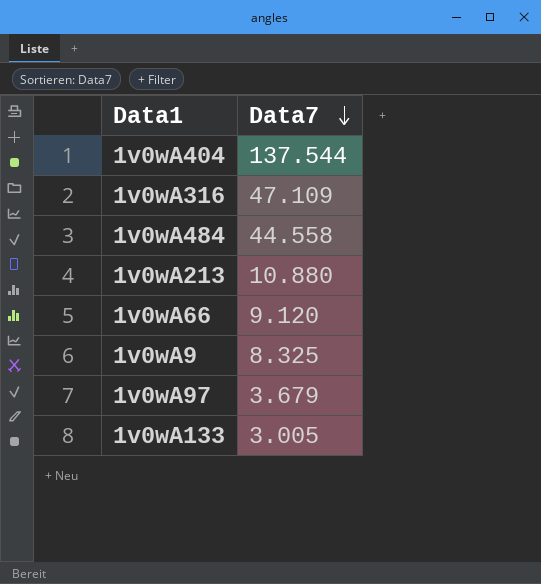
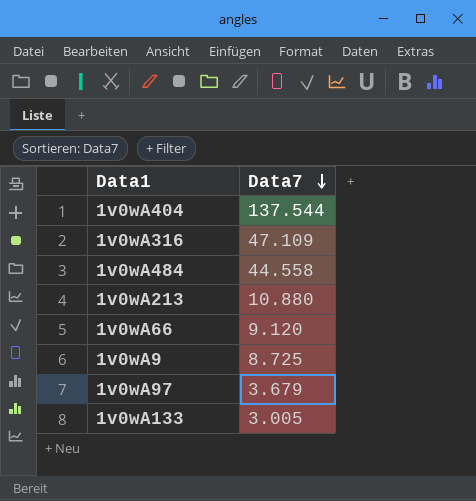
1v0wA9 | Data7: 8.325 -> 8.725

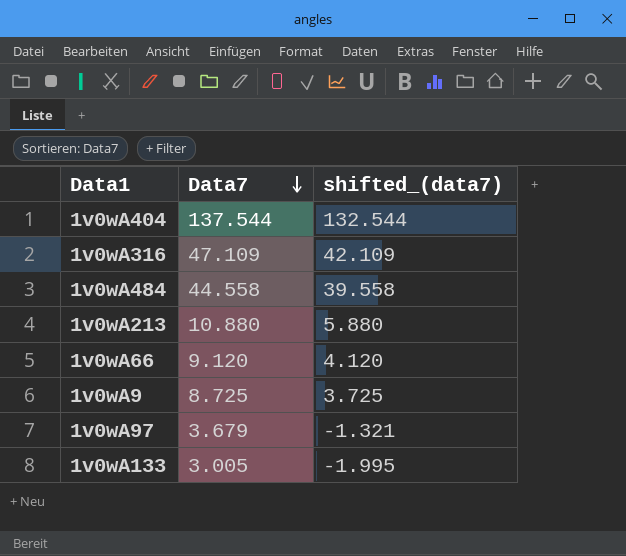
column shifted_(data7) | formula: none -> [Data7] - 5

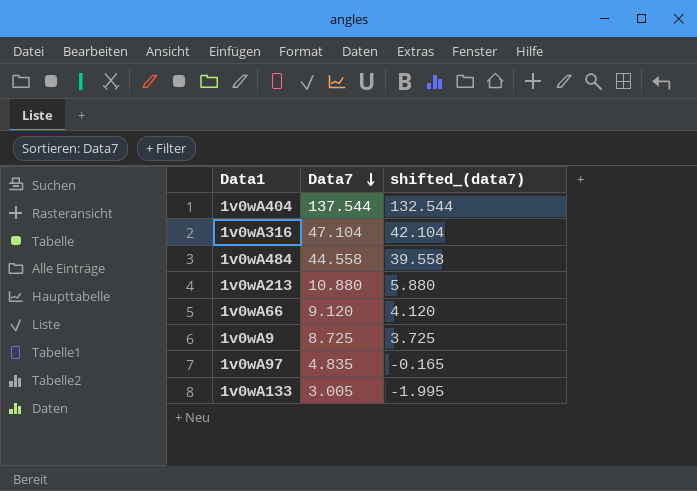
1v0wA316 | Data7: 47.109 -> 47.104
1v0wA316 | shifted_(data7): 42.109 -> 42.104
1v0wA97 | Data7: 3.679 -> 4.835
1v0wA97 | shifted_(data7): -1.321 -> -0.165

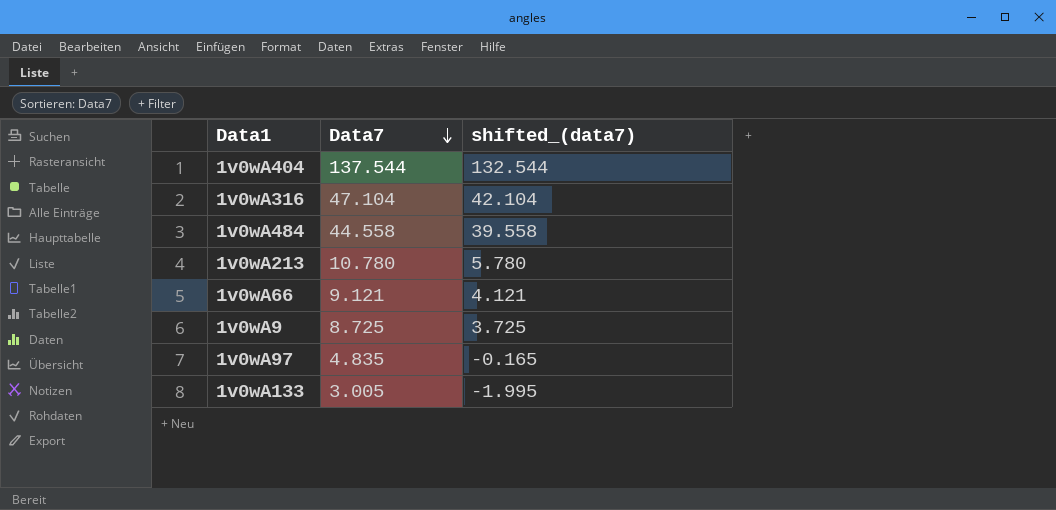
1v0wA213 | Data7: 10.880 -> 10.780
1v0wA213 | shifted_(data7): 5.880 -> 5.780
1v0wA66 | Data7: 9.120 -> 9.121
1v0wA66 | shifted_(data7): 4.120 -> 4.121

